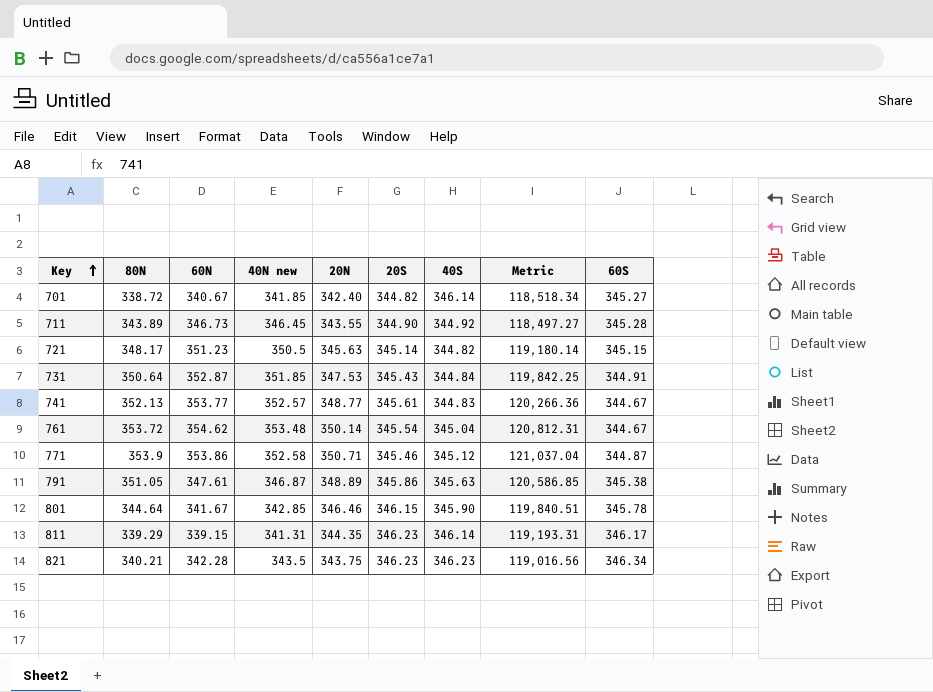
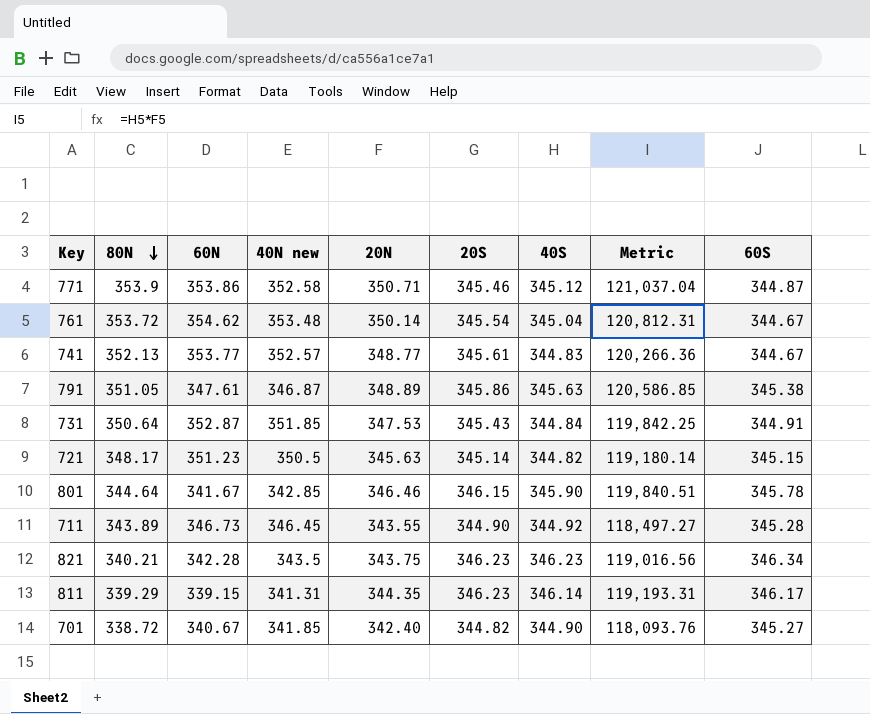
row order: Key ascending -> 80N descending
701 | 40S: 346.14 -> 344.90
701 | Metric: 118,518.34 -> 118,093.76

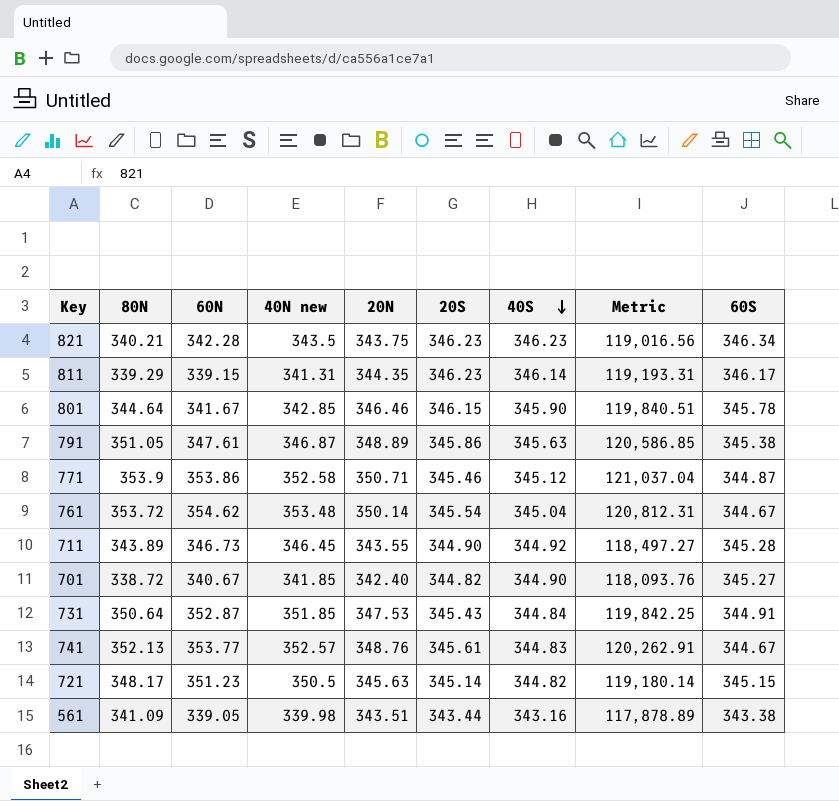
row order: 80N descending -> 40S descending
741 | 20N: 348.77 -> 348.76
741 | Metric: 120,266.36 -> 120,262.91
row 561: none -> 341.09 | 339.05 | 339.98 | 343.51 | 343.44 | 343.16 | 117,878.89 | 343.38

